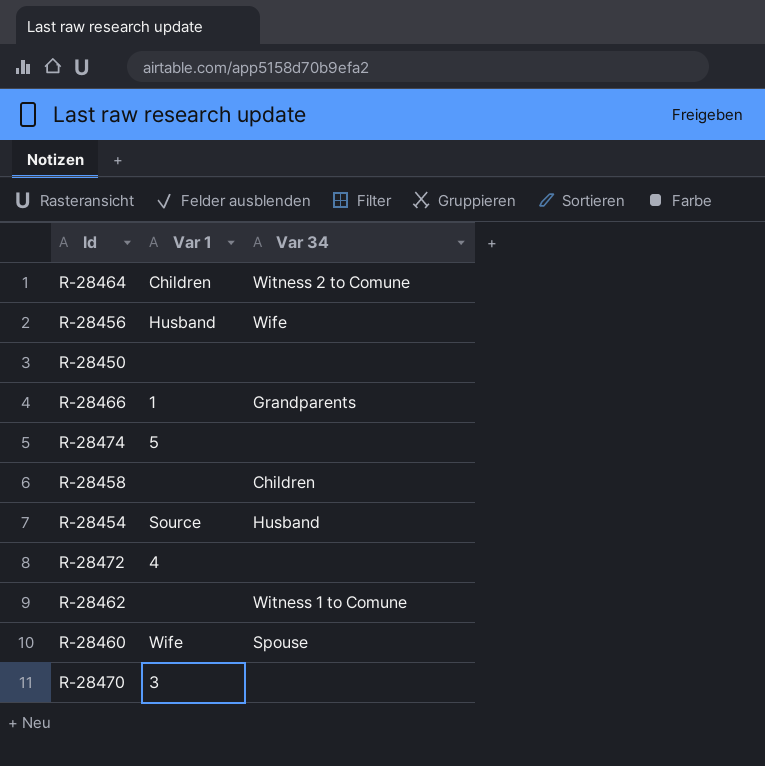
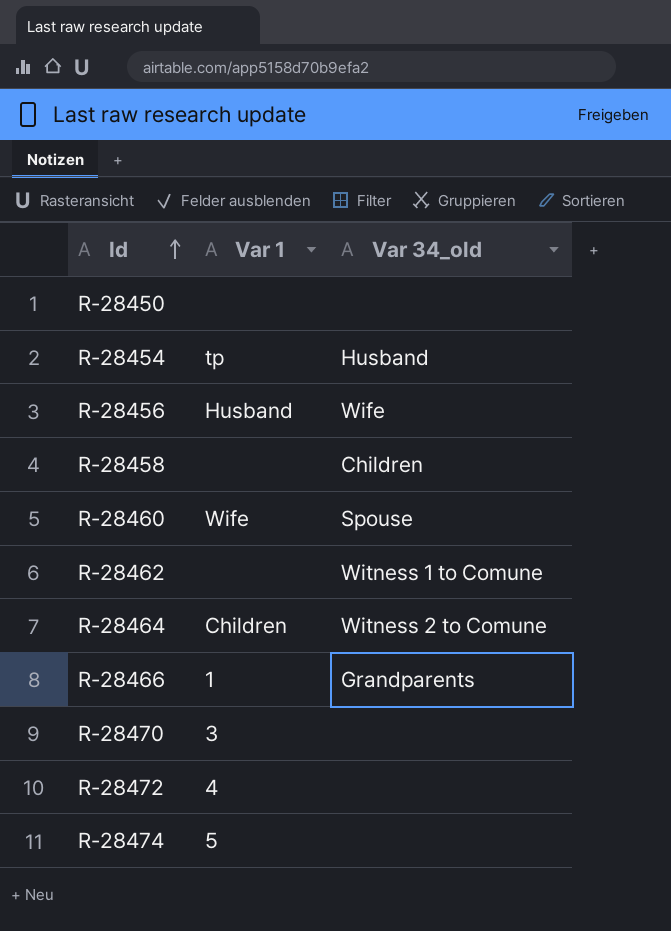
row order: none -> Id ascending
column name: Var 34 -> Var 34_old
R-28454 | Var 1: Source -> tp

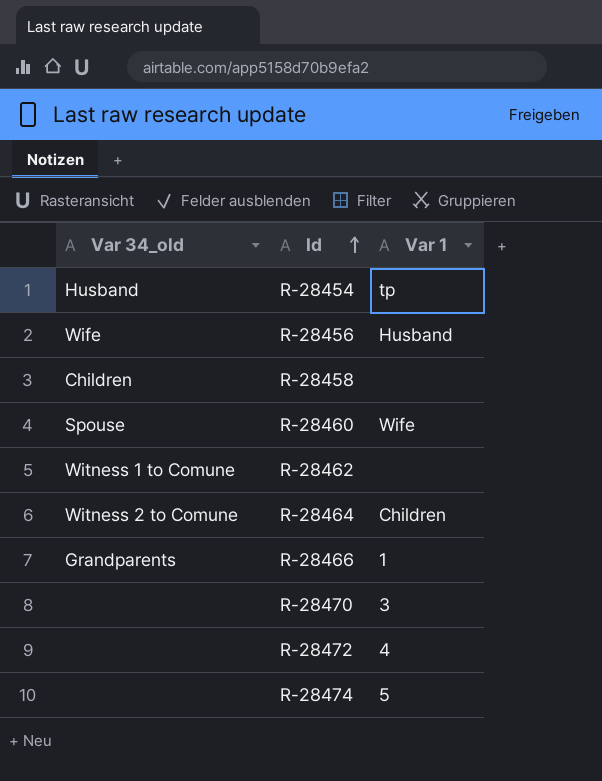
column Var 34_old | position: 3 -> 1
row R-28450: none | none -> none

